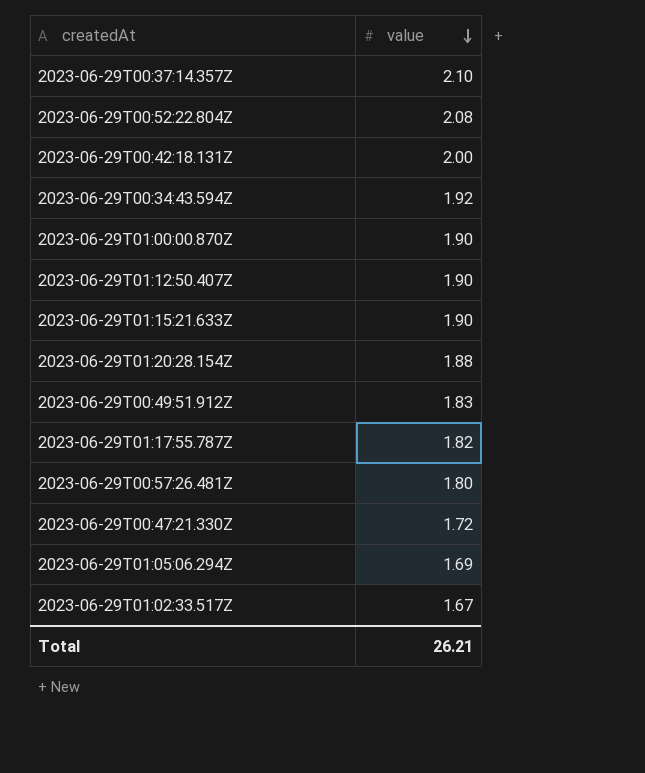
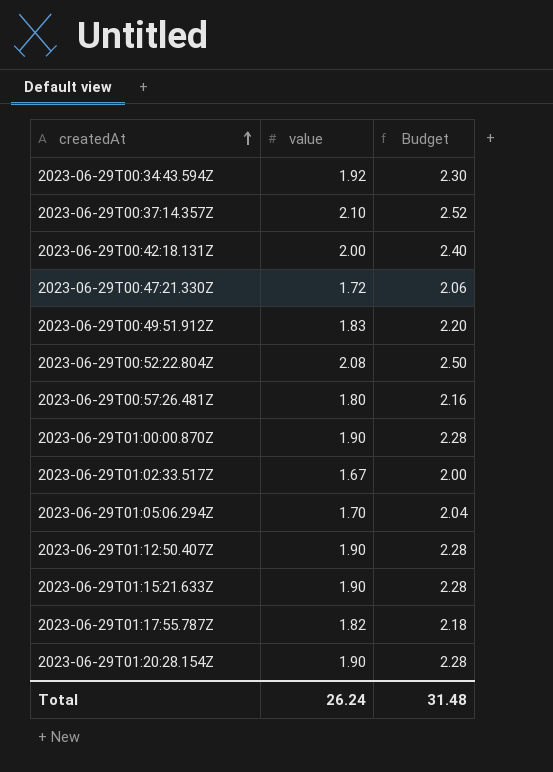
row order: value descending -> createdAt ascending
column Budget | formula: none -> [value] * 1.2
2023-06-29T01:05:06.294Z | value: 1.69 -> 1.70
2023-06-29T01:20:28.154Z | value: 1.88 -> 1.90
Total | value: 26.21 -> 26.24

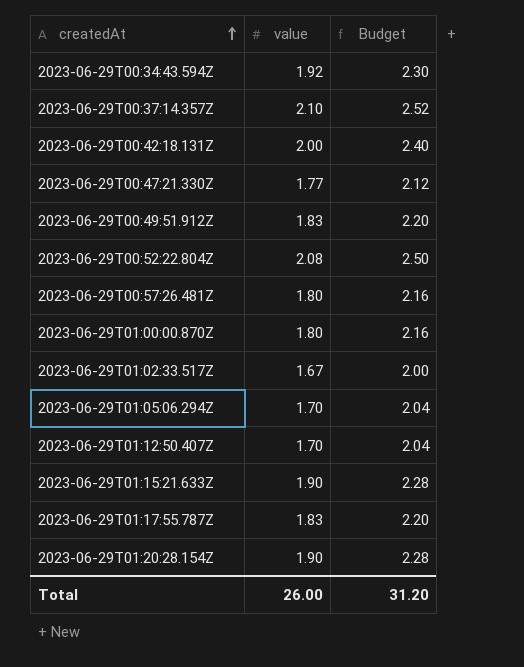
2023-06-29T00:47:21.330Z | value: 1.72 -> 1.77
2023-06-29T00:47:21.330Z | Budget: 2.06 -> 2.12
2023-06-29T01:00:00.870Z | value: 1.90 -> 1.80
2023-06-29T01:00:00.870Z | Budget: 2.28 -> 2.16
2023-06-29T01:12:50.407Z | value: 1.90 -> 1.70
2023-06-29T01:12:50.407Z | Budget: 2.28 -> 2.04
2023-06-29T01:17:55.787Z | value: 1.82 -> 1.83
2023-06-29T01:17:55.787Z | Budget: 2.18 -> 2.20
Total | value: 26.24 -> 26.00
Total | Budget: 31.48 -> 31.20

